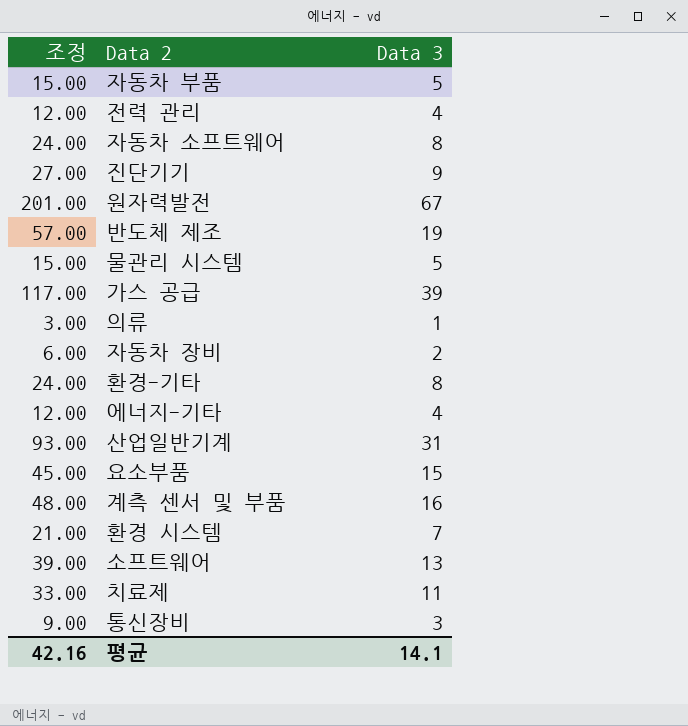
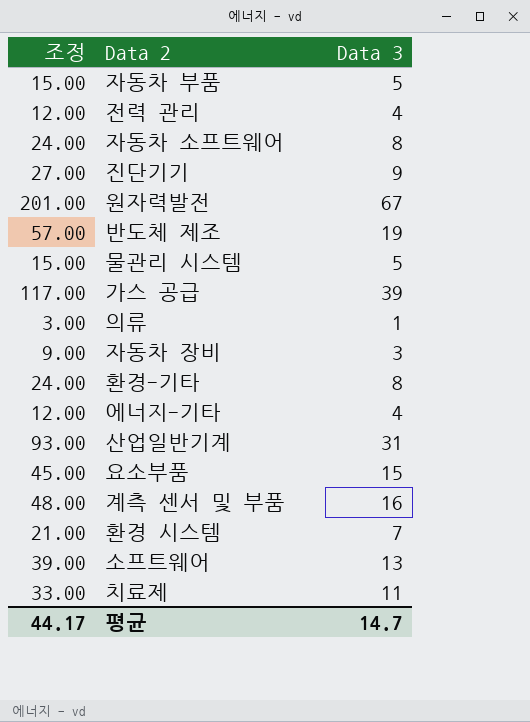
row 통신장비: 9.00 | 3 -> none
자동차 장비 | 조정: 6.00 -> 9.00
자동차 장비 | Data 3: 2 -> 3
평균 | 조정: 42.16 -> 44.17
평균 | Data 3: 14.1 -> 14.7

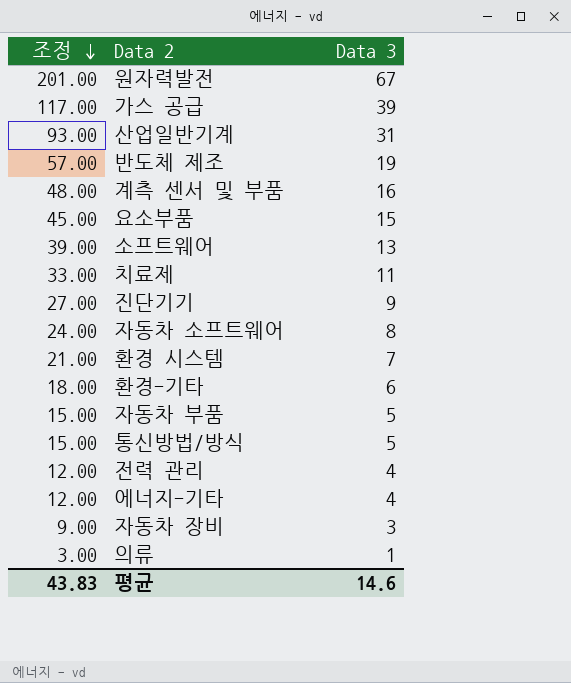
row order: none -> 조정 descending
row 물관리 시스템: 15.00 | 5 -> none
환경-기타 | 조정: 24.00 -> 18.00
환경-기타 | Data 3: 8 -> 6
row 통신방법/방식: none -> 15.00 | 5
평균 | 조정: 44.17 -> 43.83
평균 | Data 3: 14.7 -> 14.6

